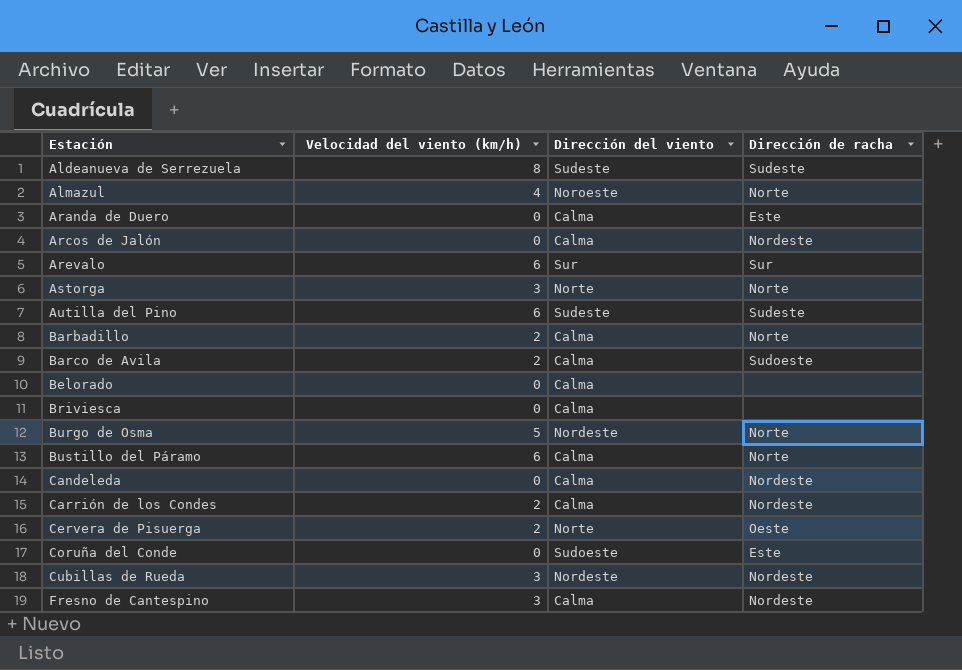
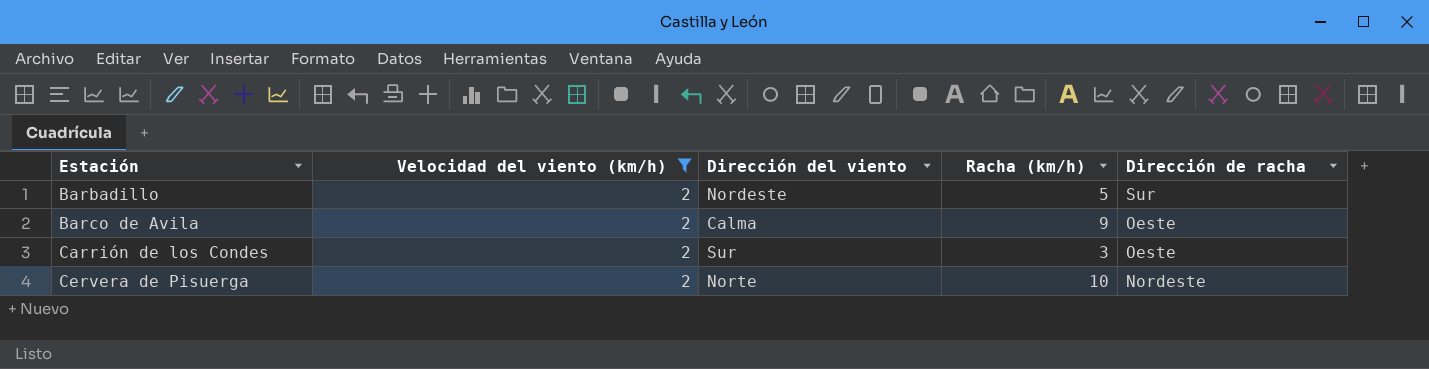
filter: none -> Velocidad del viento (km/h) = 2
column Racha (km/h) | position: none -> 4
Barbadillo | Dirección del viento: Calma -> Nordeste
Barbadillo | Dirección de racha: Norte -> Sur
Barco de Avila | Dirección de racha: Sudoeste -> Oeste
Carrión de los Condes | Dirección del viento: Calma -> Sur
Carrión de los Condes | Dirección de racha: Nordeste -> Oeste
Cervera de Pisuerga | Dirección de racha: Oeste -> Nordeste

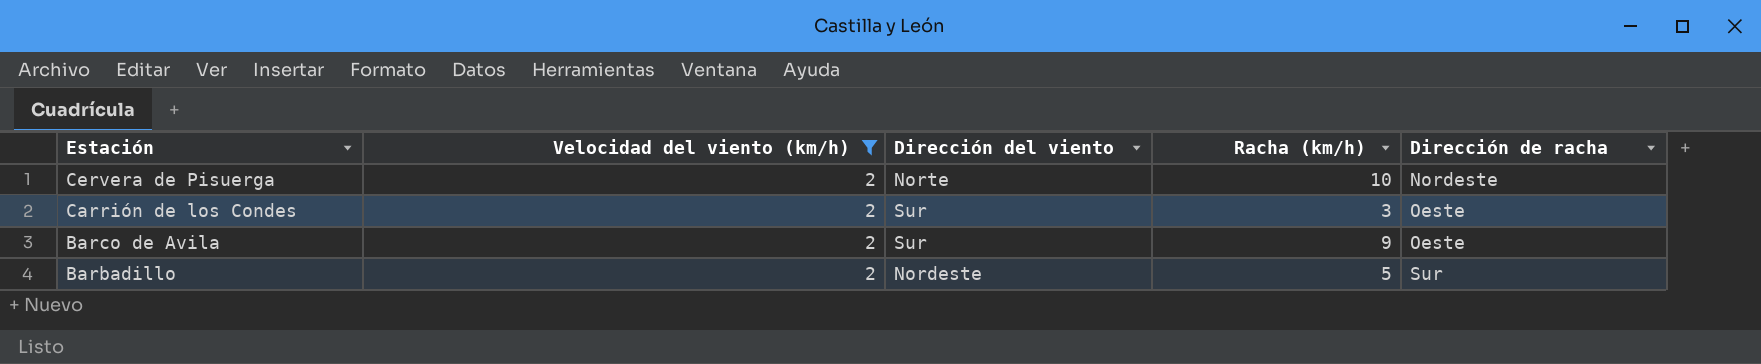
row order: Estación ascending -> Estación descending
Barco de Avila | Dirección del viento: Calma -> Sur

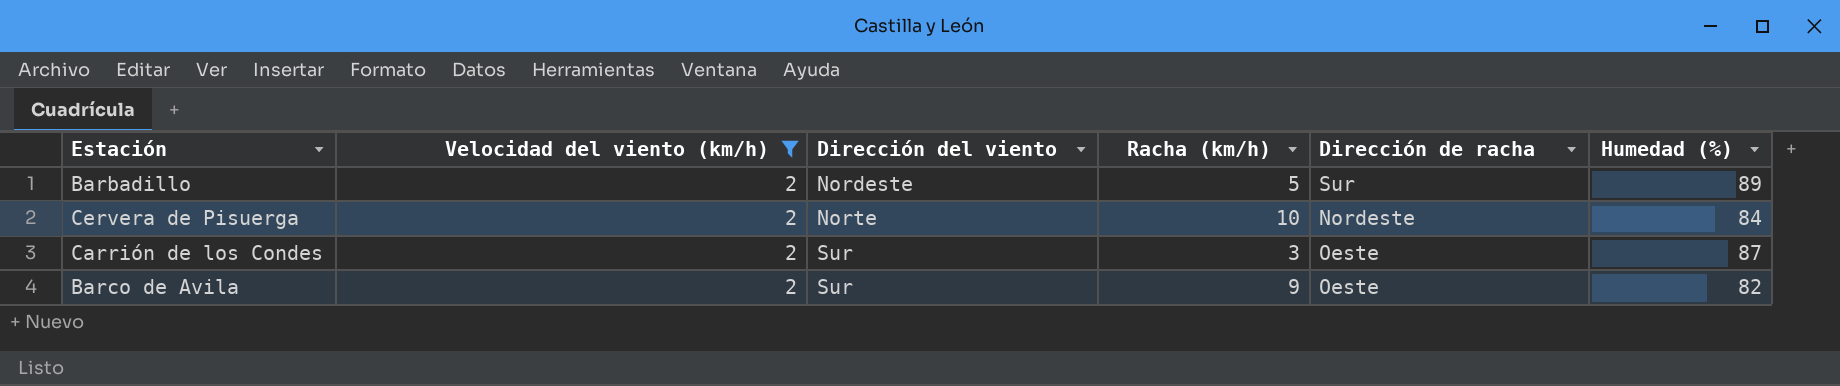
row order: Estación descending -> Dirección del viento ascending
column Humedad (%) | position: none -> 6

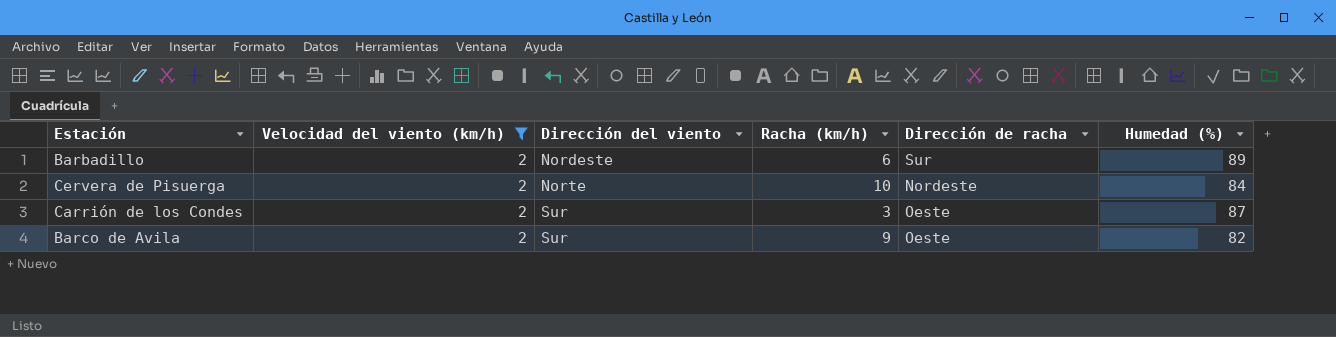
Barbadillo | Racha (km/h): 5 -> 6

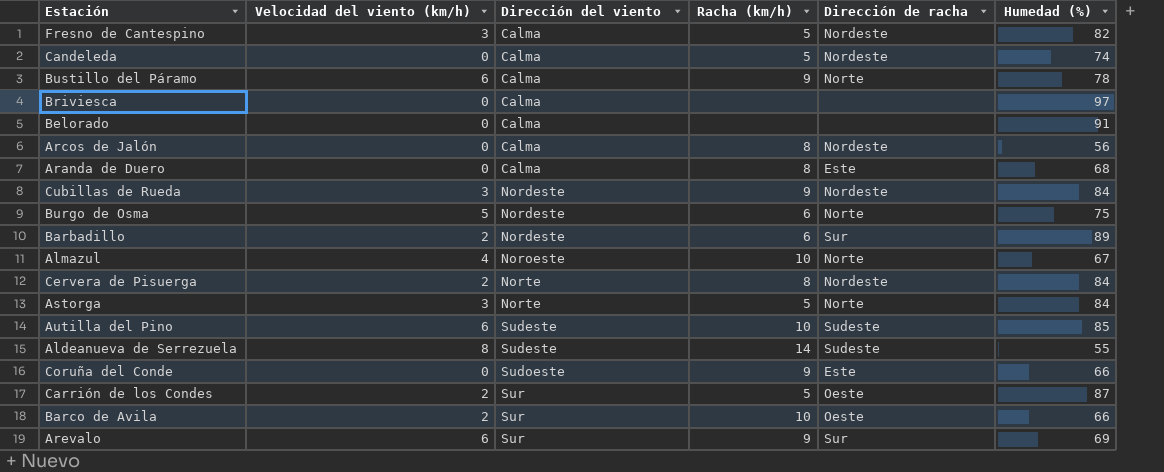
filter: Velocidad del viento (km/h) = 2 -> none
Cervera de Pisuerga | Racha (km/h): 10 -> 8
Carrión de los Condes | Racha (km/h): 3 -> 5
Barco de Avila | Racha (km/h): 9 -> 10
Barco de Avila | Humedad (%): 82 -> 66

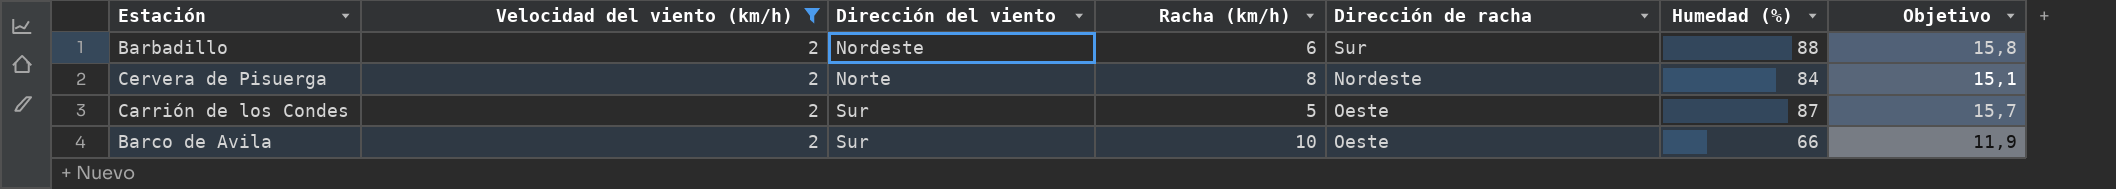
filter: none -> Velocidad del viento (km/h) = 2
column Objetivo | formula: none -> [Humedad (%)] * 0,18
Barbadillo | Humedad (%): 89 -> 88

